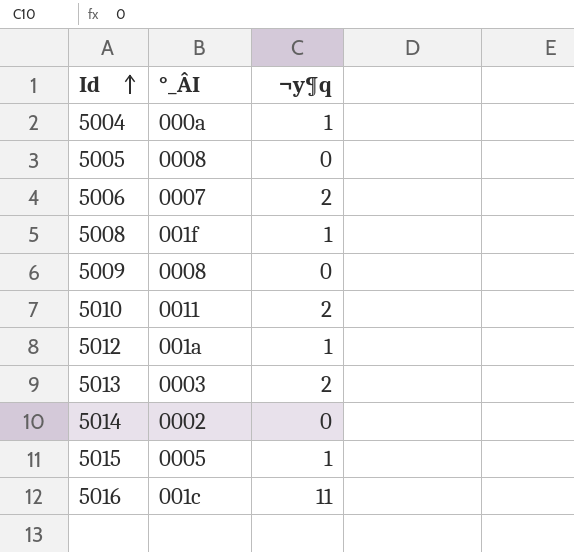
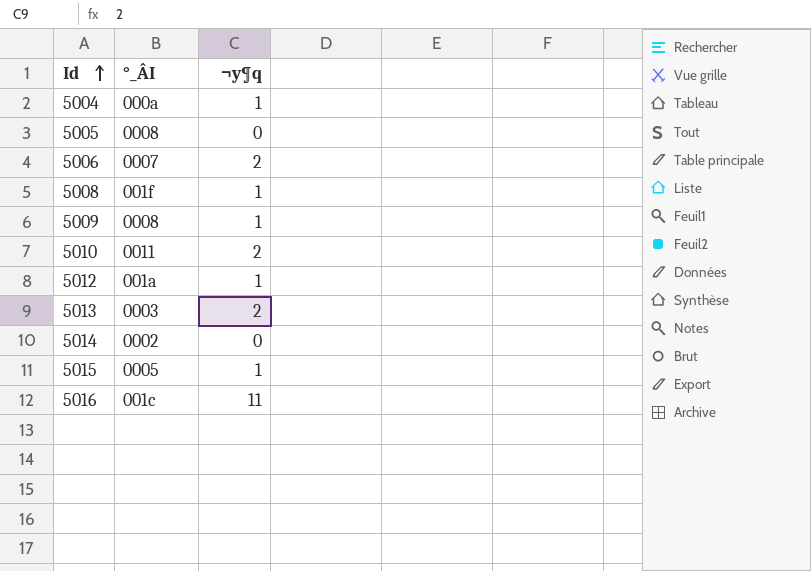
5009 | ¬y¶q: 0 -> 1

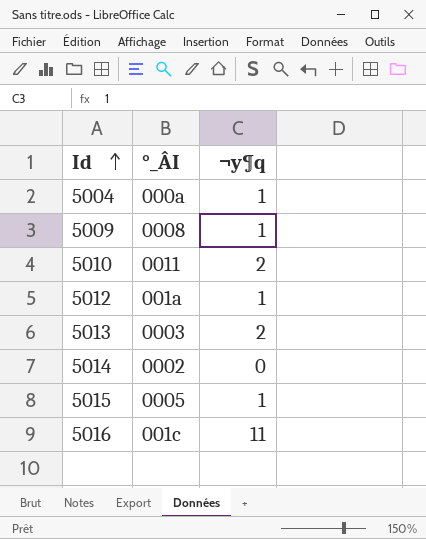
row 5005: 0008 | 0 -> none
row 5006: 0007 | 2 -> none
row 5008: 001f | 1 -> none

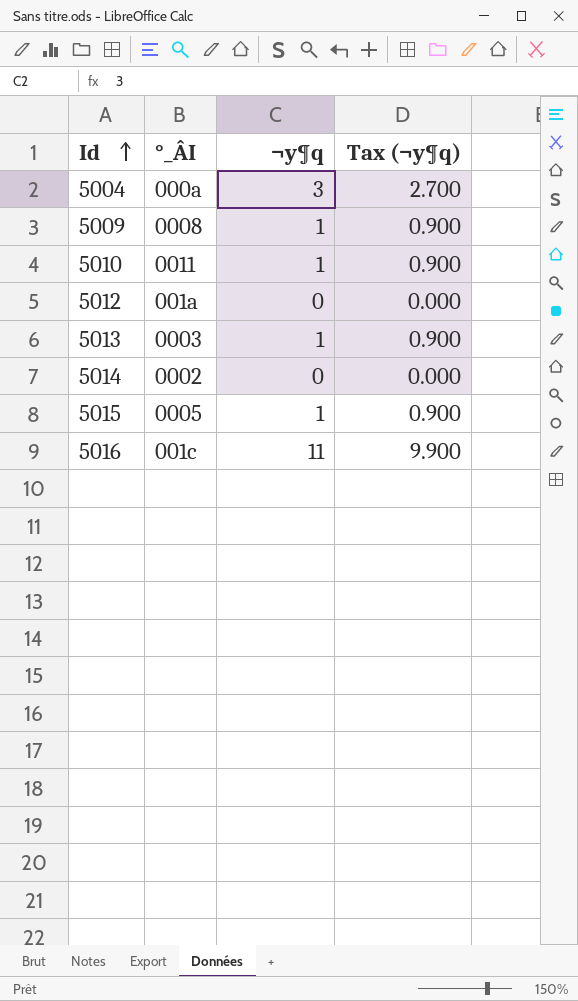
column Tax (¬y¶q) | formula: none -> [¬y¶q] * 0.9
5004 | ¬y¶q: 1 -> 3
5010 | ¬y¶q: 2 -> 1
5012 | ¬y¶q: 1 -> 0
5013 | ¬y¶q: 2 -> 1

